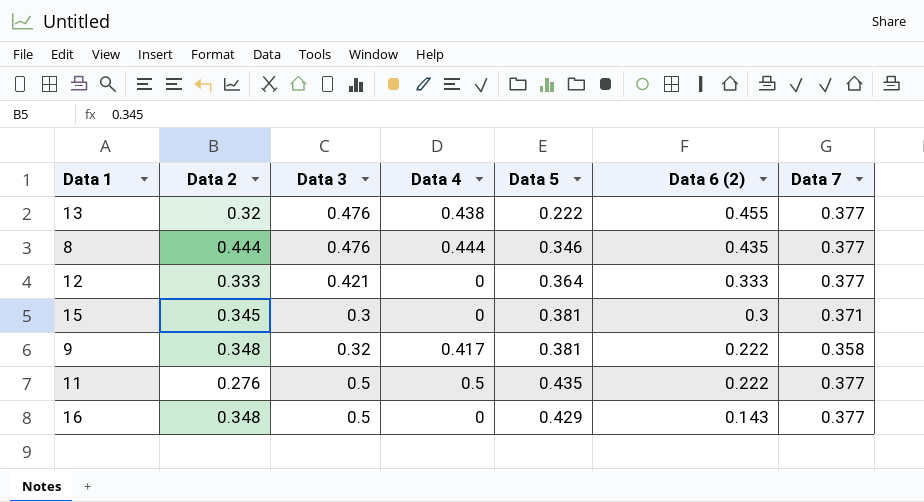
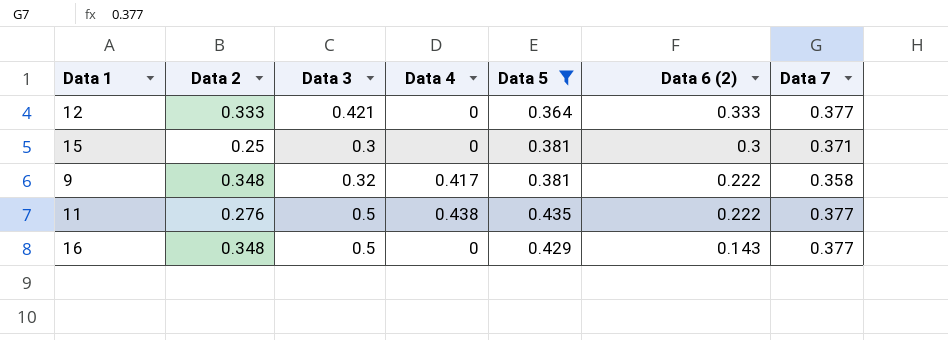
filter: none -> Data 5 >= 0.364
15 | Data 2: 0.345 -> 0.25
11 | Data 4: 0.5 -> 0.438

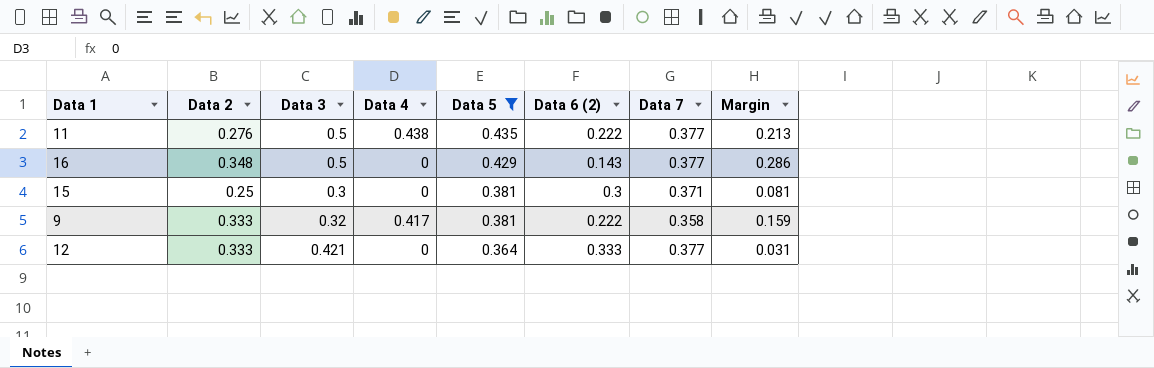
row order: Data 6 (2) descending -> Data 5 descending
column Margin | formula: none -> [Data 5] - [Data 6 (2)]
9 | Data 2: 0.348 -> 0.333

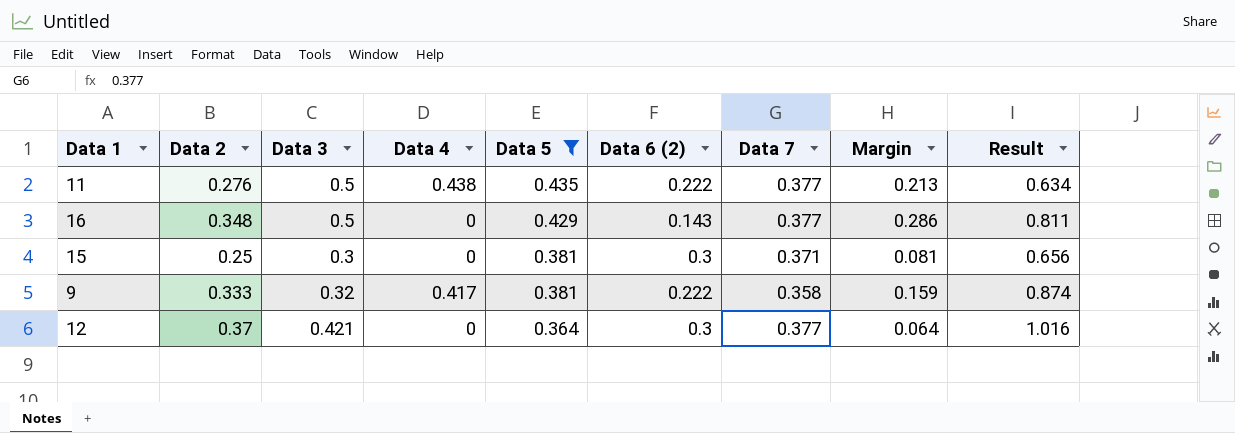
column Result | formula: none -> [Data 2] / [Data 5]
12 | Data 2: 0.333 -> 0.37
12 | Data 6 (2): 0.333 -> 0.3
12 | Margin: 0.031 -> 0.064

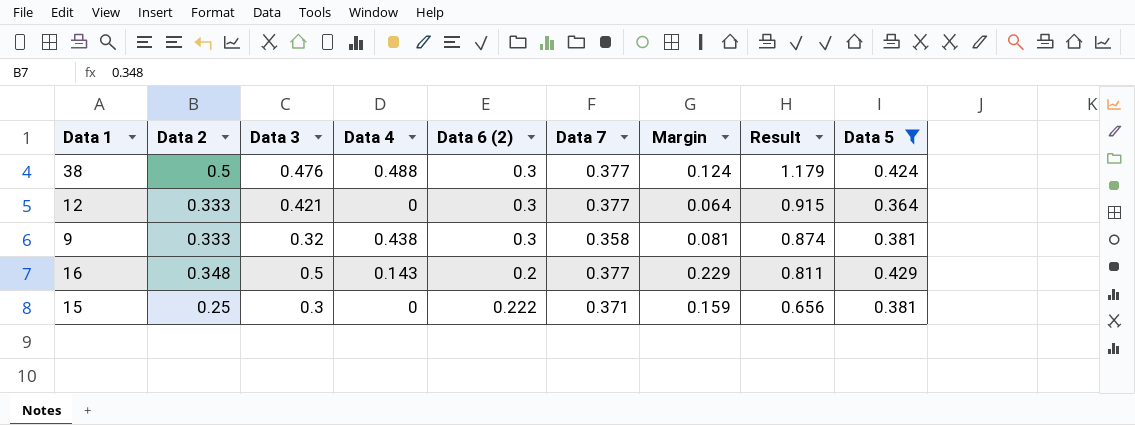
row order: Data 5 descending -> Result descending
column Data 5 | position: 5 -> 9
row 11: 0.276 | 0.5 | 0.438 | 0.435 | 0.222 | 0.377 | 0.213 | 0.634 -> none
row 38: none -> 0.5 | 0.476 | 0.488 | 0.3 | 0.377 | 0.124 | 1.179 | 0.424
12 | Data 2: 0.37 -> 0.333
12 | Result: 1.016 -> 0.915
9 | Data 4: 0.417 -> 0.438
9 | Data 6 (2): 0.222 -> 0.3
9 | Margin: 0.159 -> 0.081
16 | Data 4: 0 -> 0.143
16 | Data 6 (2): 0.143 -> 0.2
16 | Margin: 0.286 -> 0.229
15 | Data 6 (2): 0.3 -> 0.222
15 | Margin: 0.081 -> 0.159

